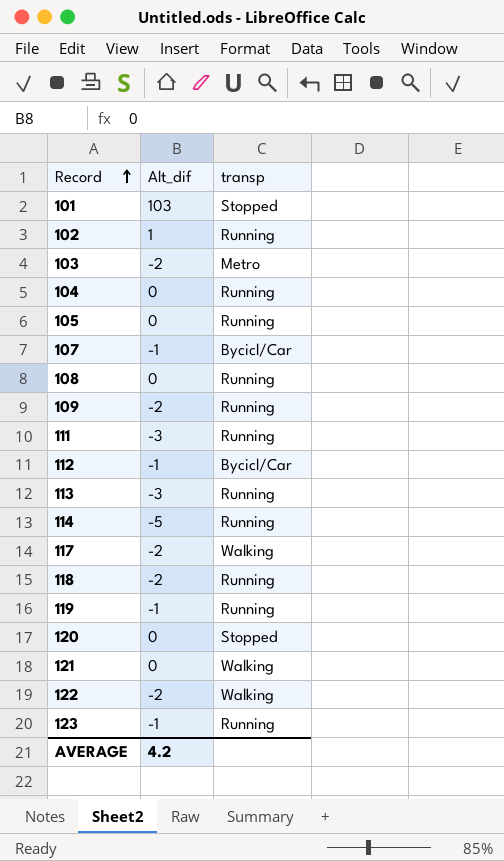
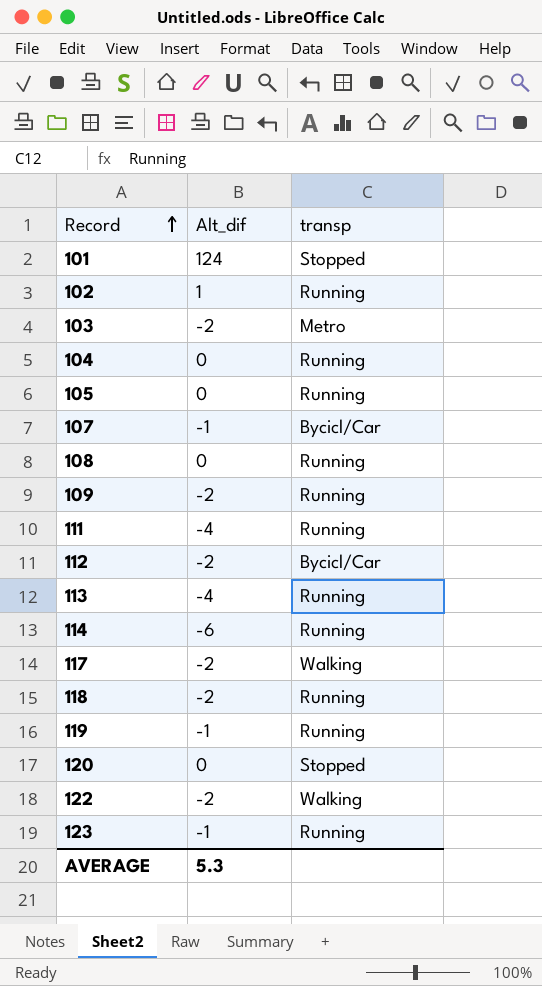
row 121: 0 | Walking -> none
101 | Alt_dif: 103 -> 124
111 | Alt_dif: -3 -> -4
112 | Alt_dif: -1 -> -2
113 | Alt_dif: -3 -> -4
114 | Alt_dif: -5 -> -6
AVERAGE | Alt_dif: 4.2 -> 5.3

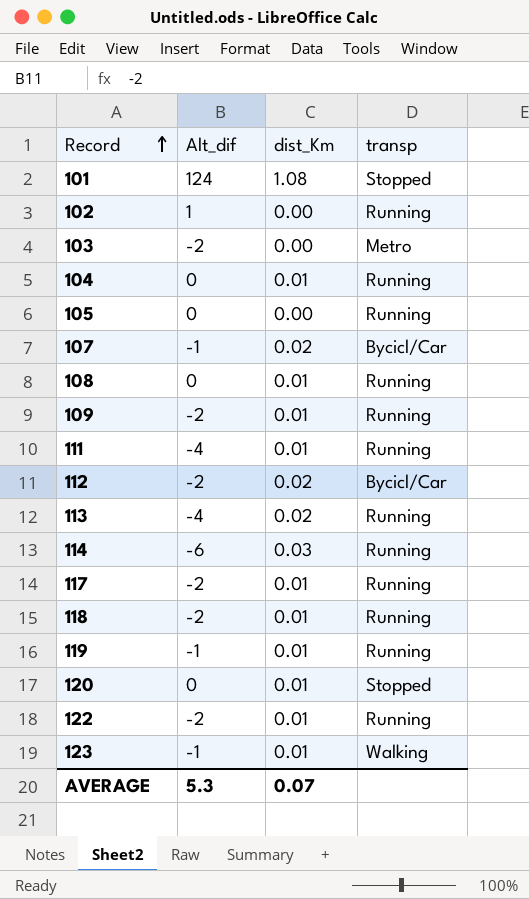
column dist_Km | position: none -> 3
117 | transp: Walking -> Running
122 | transp: Walking -> Running
123 | transp: Running -> Walking

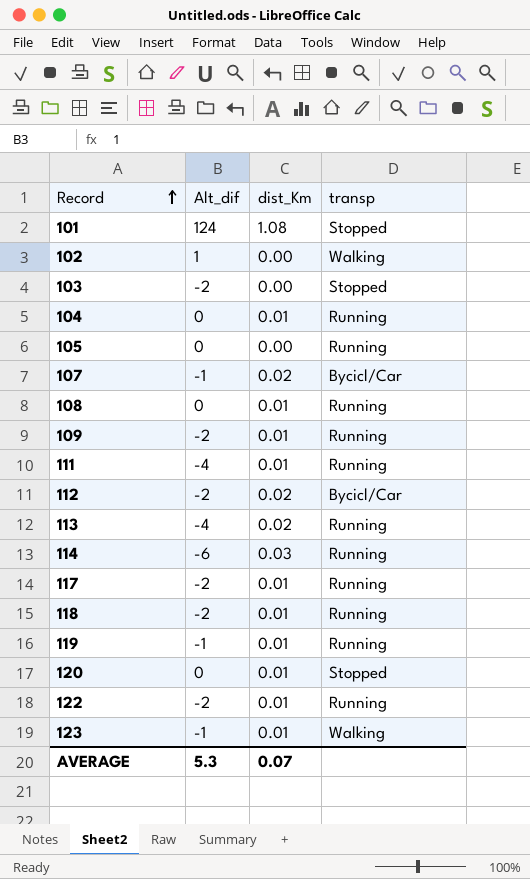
102 | transp: Running -> Walking
103 | transp: Metro -> Stopped

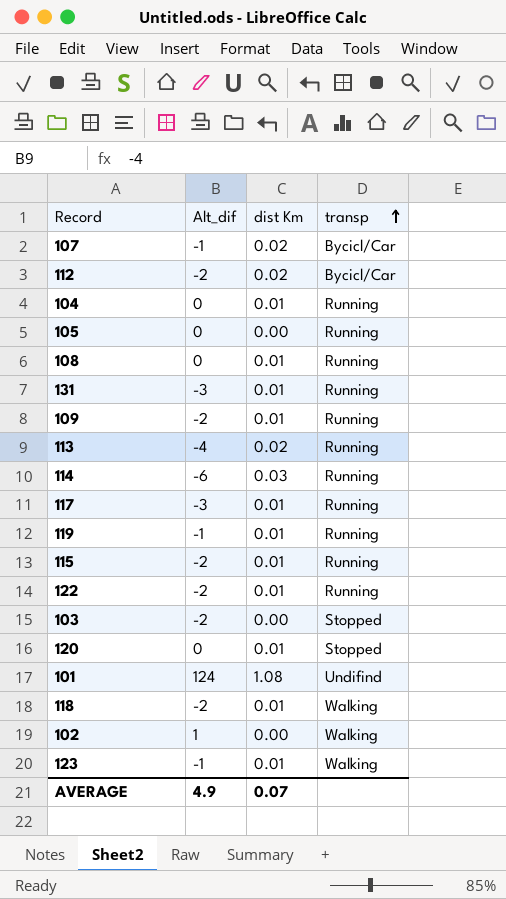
row order: Record ascending -> transp ascending
column name: dist_Km -> dist Km
row 111: -4 | 0.01 | Running -> none
row 131: none -> -3 | 0.01 | Running
117 | Alt_dif: -2 -> -3
row 115: none -> -2 | 0.01 | Running
101 | transp: Stopped -> Undifind
118 | transp: Running -> Walking
AVERAGE | Alt_dif: 5.3 -> 4.9

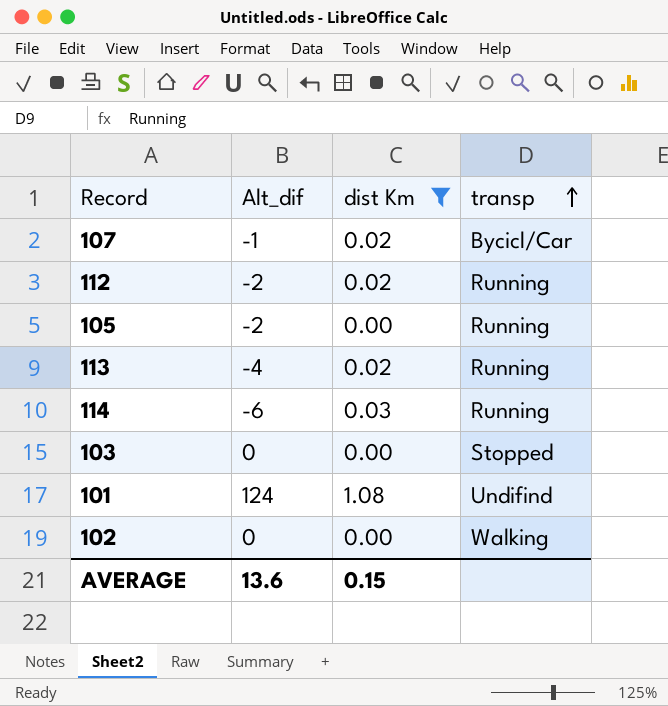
filter: none -> dist Km != 0.01
112 | transp: Bycicl/Car -> Running
105 | Alt_dif: 0 -> -2
103 | Alt_dif: -2 -> 0
102 | Alt_dif: 1 -> 0
AVERAGE | Alt_dif: 4.9 -> 13.6
AVERAGE | dist Km: 0.07 -> 0.15

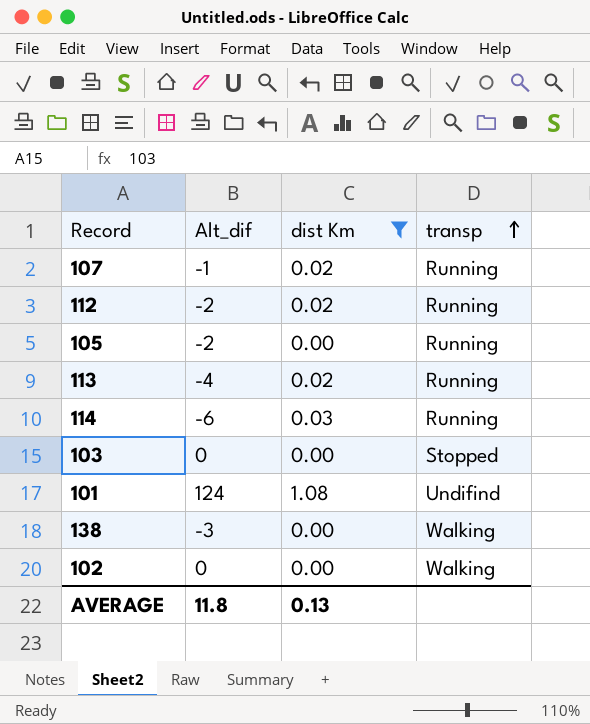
107 | transp: Bycicl/Car -> Running
row 138: none -> -3 | 0.00 | Walking
AVERAGE | Alt_dif: 13.6 -> 11.8
AVERAGE | dist Km: 0.15 -> 0.13

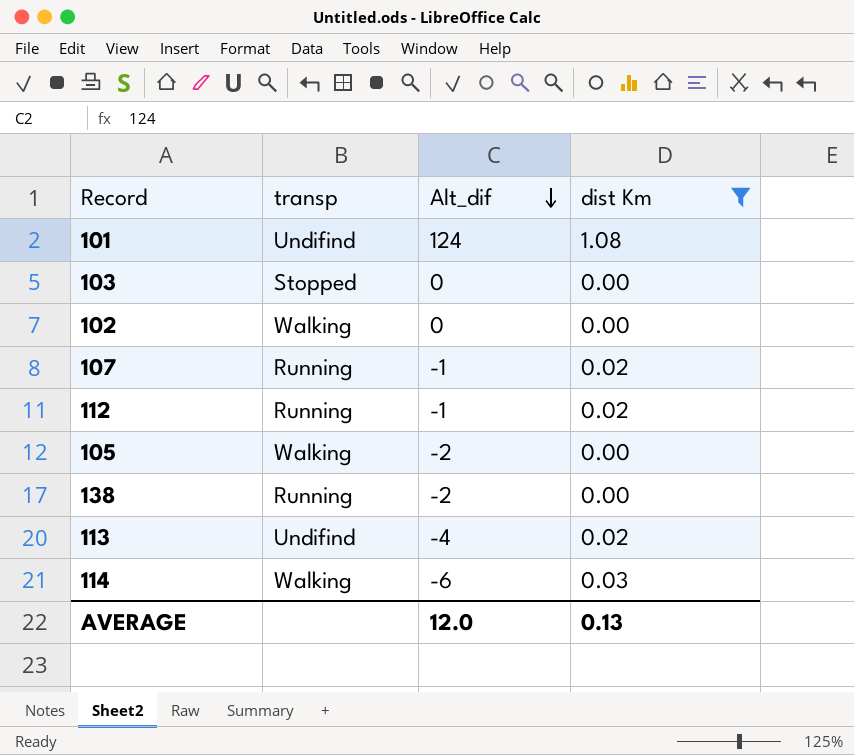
row order: transp ascending -> Alt_dif descending
column transp | position: 4 -> 2
112 | Alt_dif: -2 -> -1
105 | transp: Running -> Walking
138 | transp: Walking -> Running
138 | Alt_dif: -3 -> -2
113 | transp: Running -> Undifind
114 | transp: Running -> Walking
AVERAGE | Alt_dif: 11.8 -> 12.0

